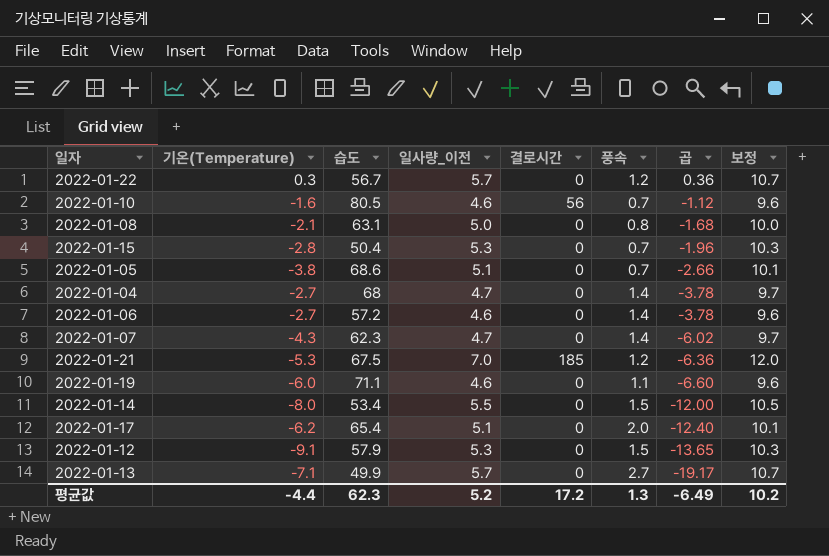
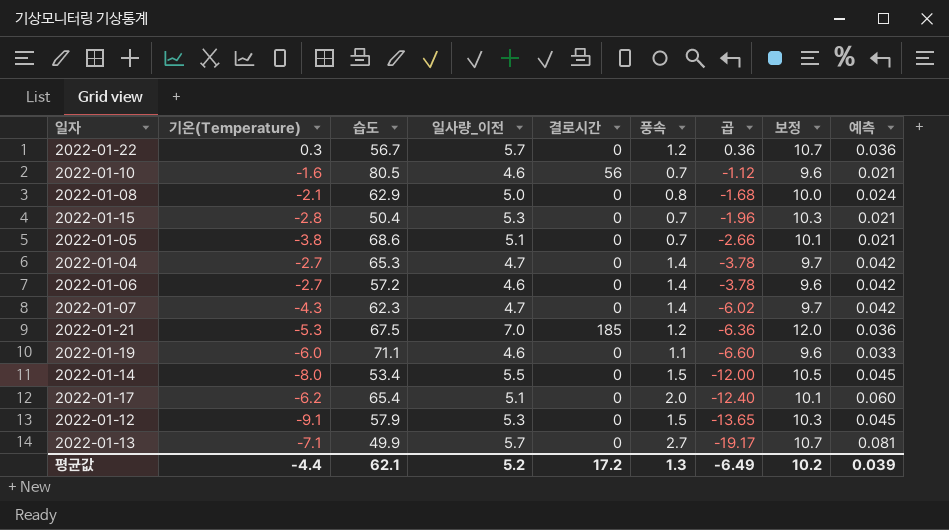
column 예측 | formula: none -> [풍속] * 0.03
2022-01-08 | 습도: 63.1 -> 62.9
2022-01-04 | 습도: 68 -> 65.3
평균값 | 습도: 62.3 -> 62.1

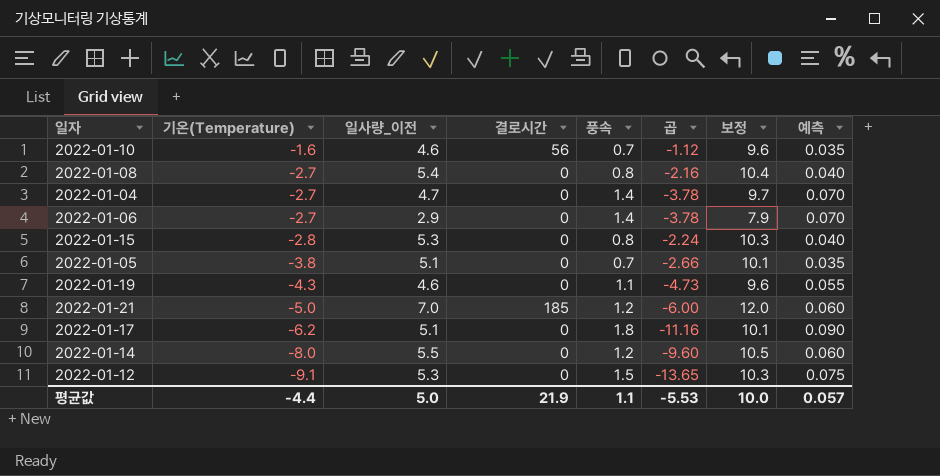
row order: 곱 descending -> 기온(Temperature) descending
column 습도 | position: 3 -> none
column 예측 | formula: [풍속] * 0.03 -> [풍속] * 0.05
row 2022-01-22: 0.3 | 56.7 | 5.7 | 0 | 1.2 | 0.36 | 10.7 | 0.036 -> none
row 2022-01-07: -4.3 | 62.3 | 4.7 | 0 | 1.4 | -6.02 | 9.7 | 0.042 -> none
row 2022-01-13: -7.1 | 49.9 | 5.7 | 0 | 2.7 | -19.17 | 10.7 | 0.081 -> none
2022-01-08 | 기온(Temperature): -2.1 -> -2.7
2022-01-08 | 일사량_이전: 5.0 -> 5.4
2022-01-08 | 곱: -1.68 -> -2.16
2022-01-08 | 보정: 10.0 -> 10.4
2022-01-06 | 일사량_이전: 4.6 -> 2.9
2022-01-06 | 보정: 9.6 -> 7.9
2022-01-15 | 풍속: 0.7 -> 0.8
2022-01-15 | 곱: -1.96 -> -2.24
2022-01-19 | 기온(Temperature): -6.0 -> -4.3
2022-01-19 | 곱: -6.60 -> -4.73
2022-01-21 | 기온(Temperature): -5.3 -> -5.0
2022-01-21 | 곱: -6.36 -> -6.00
2022-01-17 | 풍속: 2.0 -> 1.8
2022-01-17 | 곱: -12.40 -> -11.16
2022-01-14 | 풍속: 1.5 -> 1.2
2022-01-14 | 곱: -12.00 -> -9.60
평균값 | 일사량_이전: 5.2 -> 5.0
평균값 | 결로시간: 17.2 -> 21.9
평균값 | 풍속: 1.3 -> 1.1
평균값 | 곱: -6.49 -> -5.53
평균값 | 보정: 10.2 -> 10.0
평균값 | 예측: 0.039 -> 0.057

